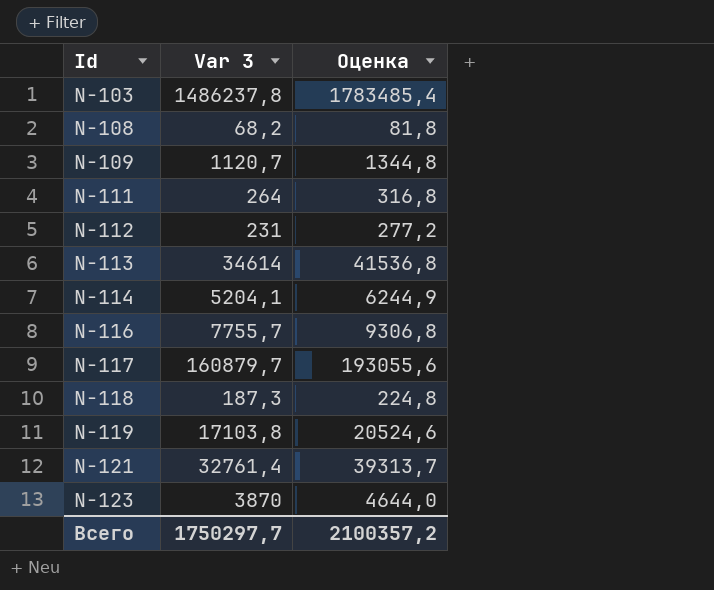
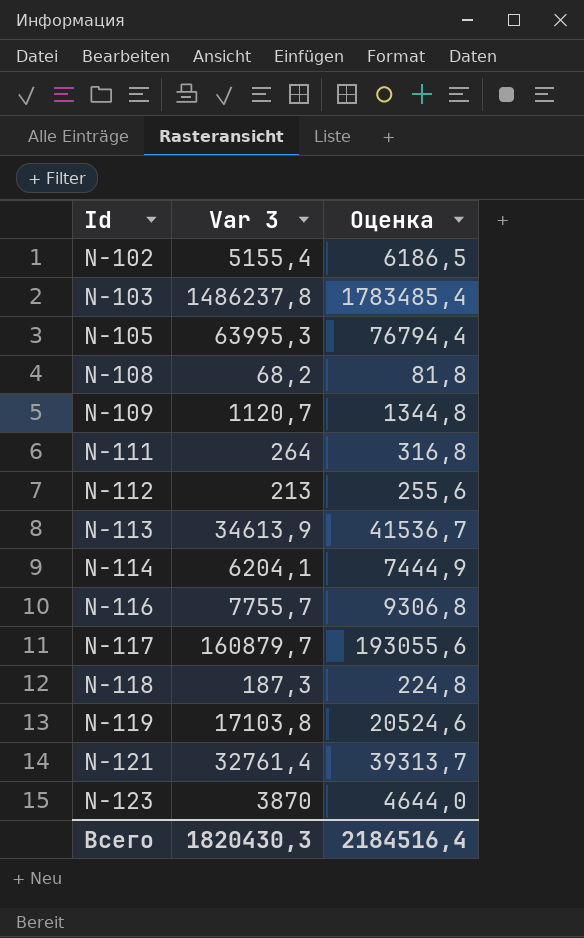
row N-102: none -> 5155,4 | 6186,5
row N-105: none -> 63995,3 | 76794,4
N-112 | Var 3: 231 -> 213
N-112 | Оценка: 277,2 -> 255,6
N-113 | Var 3: 34614 -> 34613,9
N-113 | Оценка: 41536,8 -> 41536,7
N-114 | Var 3: 5204,1 -> 6204,1
N-114 | Оценка: 6244,9 -> 7444,9
Всего | Var 3: 1750297,7 -> 1820430,3
Всего | Оценка: 2100357,2 -> 2184516,4

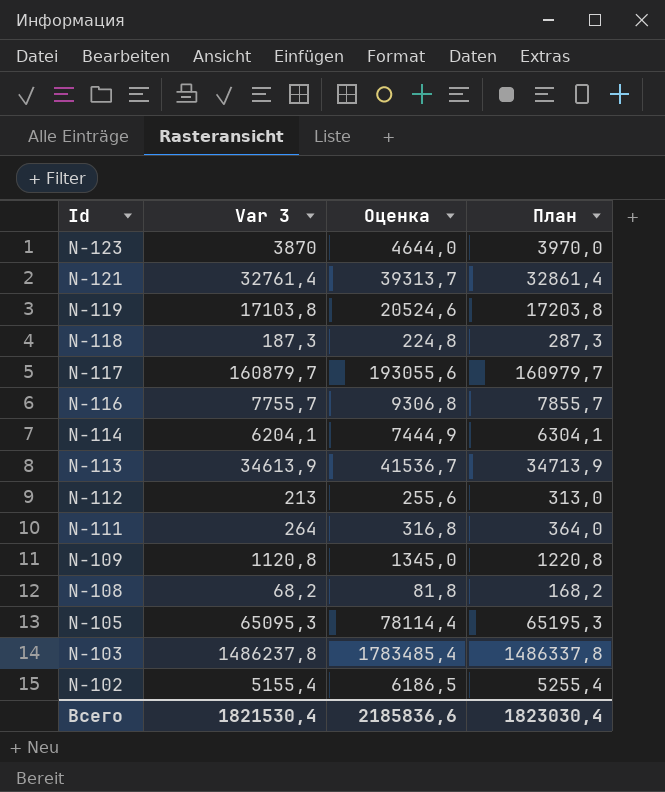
row order: Id ascending -> Id descending
column План | formula: none -> [Var 3] + 100
N-109 | Var 3: 1120,7 -> 1120,8
N-109 | Оценка: 1344,8 -> 1345,0
N-105 | Var 3: 63995,3 -> 65095,3
N-105 | Оценка: 76794,4 -> 78114,4
Всего | Var 3: 1820430,3 -> 1821530,4
Всего | Оценка: 2184516,4 -> 2185836,6

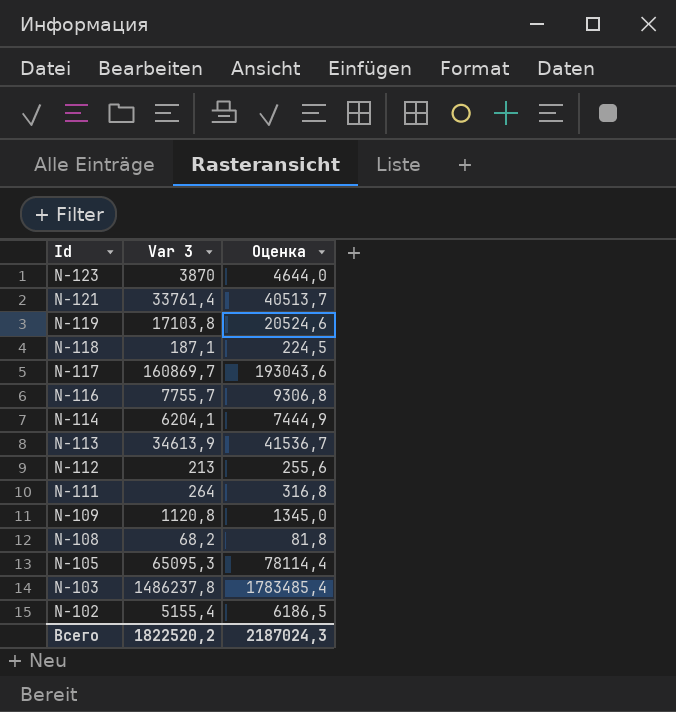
column План | formula: [Var 3] + 100 -> none
N-121 | Var 3: 32761,4 -> 33761,4
N-121 | Оценка: 39313,7 -> 40513,7
N-118 | Var 3: 187,3 -> 187,1
N-118 | Оценка: 224,8 -> 224,5
N-117 | Var 3: 160879,7 -> 160869,7
N-117 | Оценка: 193055,6 -> 193043,6
Всего | Var 3: 1821530,4 -> 1822520,2
Всего | Оценка: 2185836,6 -> 2187024,3

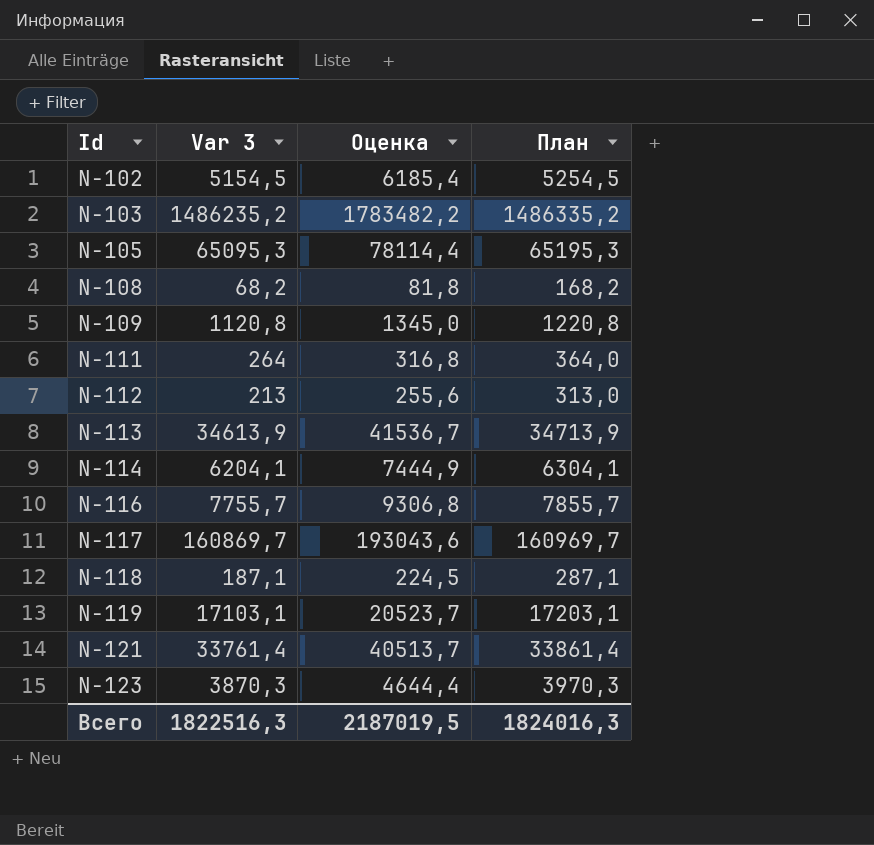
row order: Id descending -> Id ascending
column План | formula: none -> [Var 3] + 100
N-102 | Var 3: 5155,4 -> 5154,5
N-102 | Оценка: 6186,5 -> 6185,4
N-103 | Var 3: 1486237,8 -> 1486235,2
N-103 | Оценка: 1783485,4 -> 1783482,2
N-119 | Var 3: 17103,8 -> 17103,1
N-119 | Оценка: 20524,6 -> 20523,7
N-123 | Var 3: 3870 -> 3870,3
N-123 | Оценка: 4644,0 -> 4644,4
Всего | Var 3: 1822520,2 -> 1822516,3
Всего | Оценка: 2187024,3 -> 2187019,5

